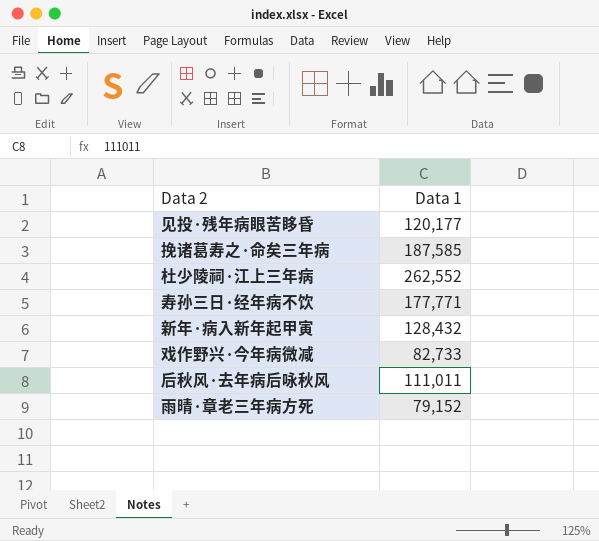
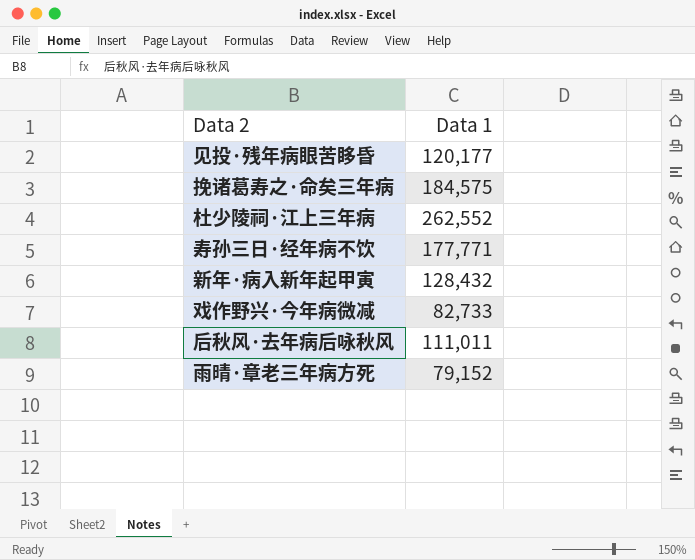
挽诸葛寿之·命矣三年病 | Data 1: 187,585 -> 184,575

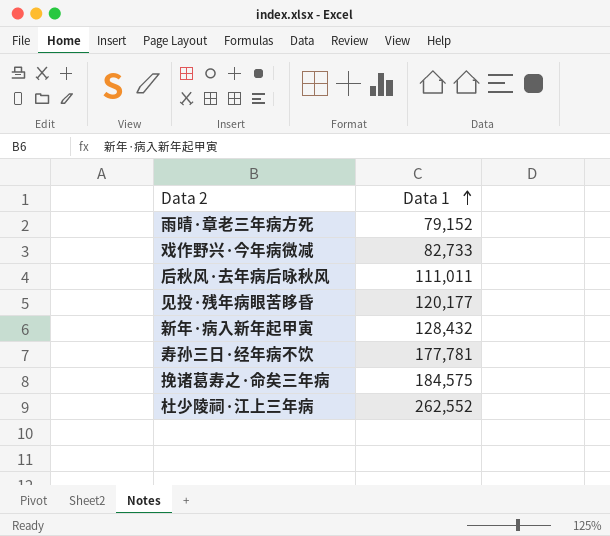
row order: none -> Data 1 ascending
寿孙三日·经年病不饮 | Data 1: 177,771 -> 177,781

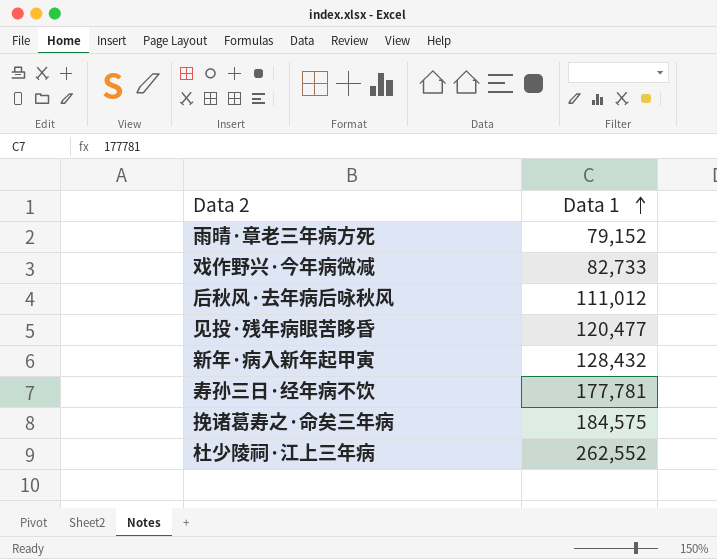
后秋风·去年病后咏秋风 | Data 1: 111,011 -> 111,012
见投·残年病眼苦眵昏 | Data 1: 120,177 -> 120,477

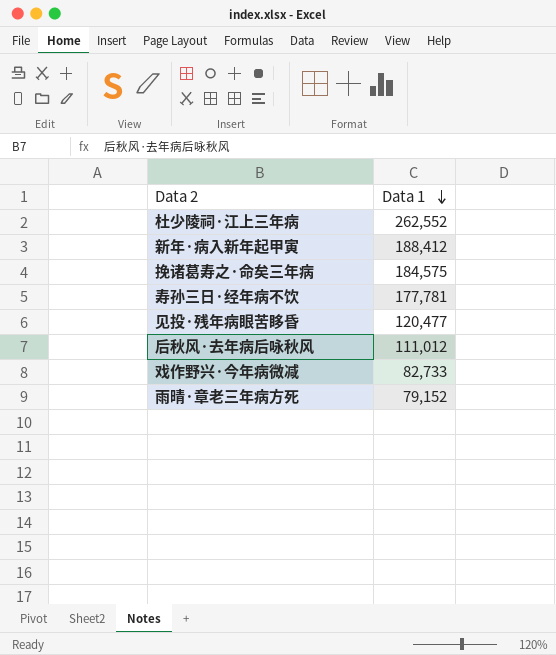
row order: Data 1 ascending -> Data 1 descending
新年·病入新年起甲寅 | Data 1: 128,432 -> 188,412

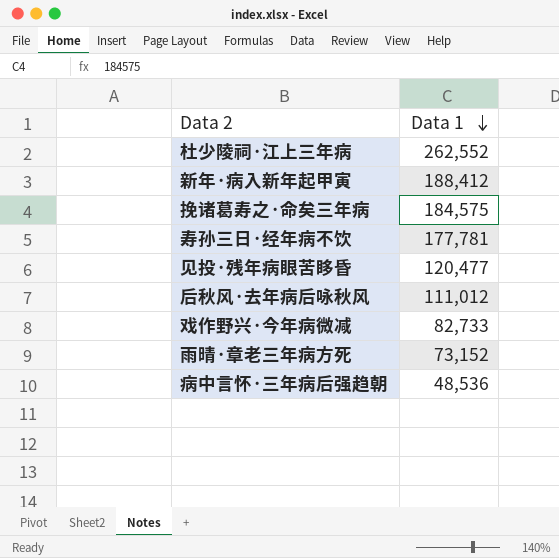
雨晴·章老三年病方死 | Data 1: 79,152 -> 73,152
row 病中言怀·三年病后强趋朝: none -> 48,536

